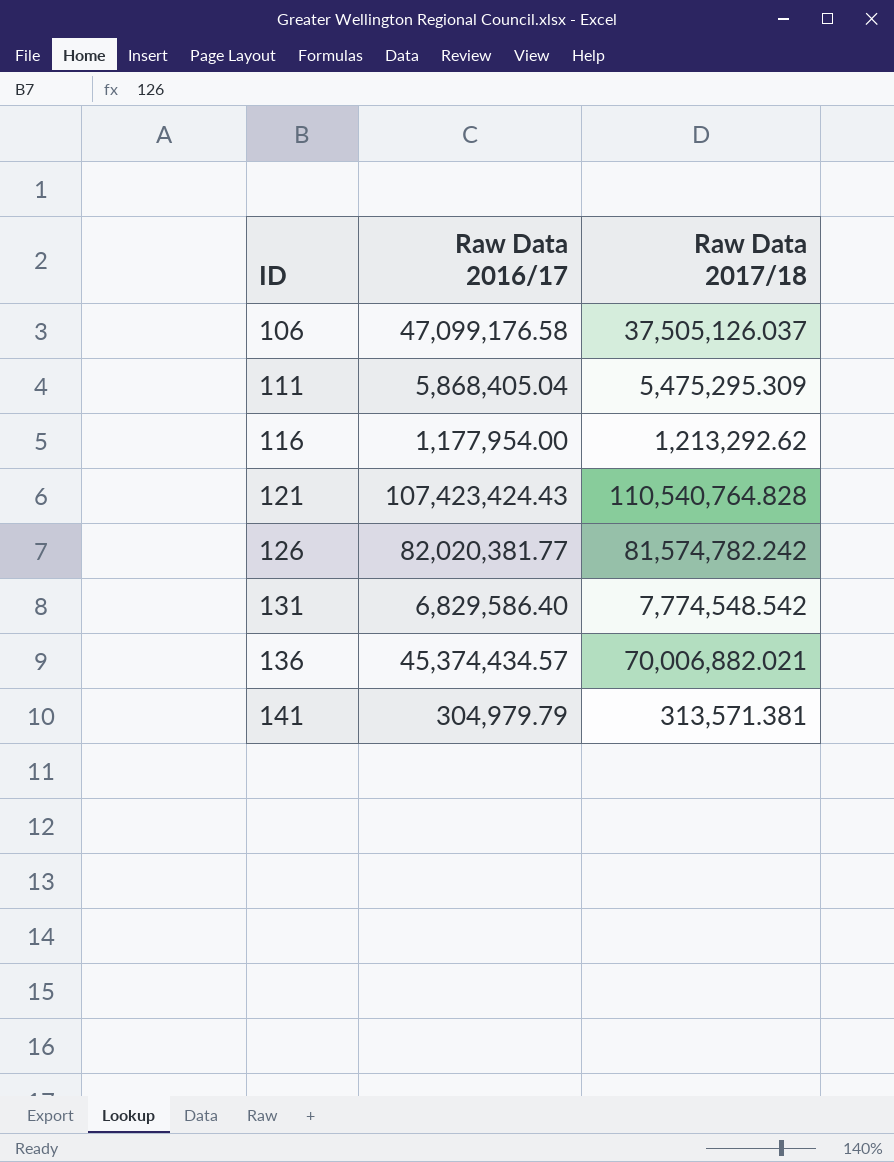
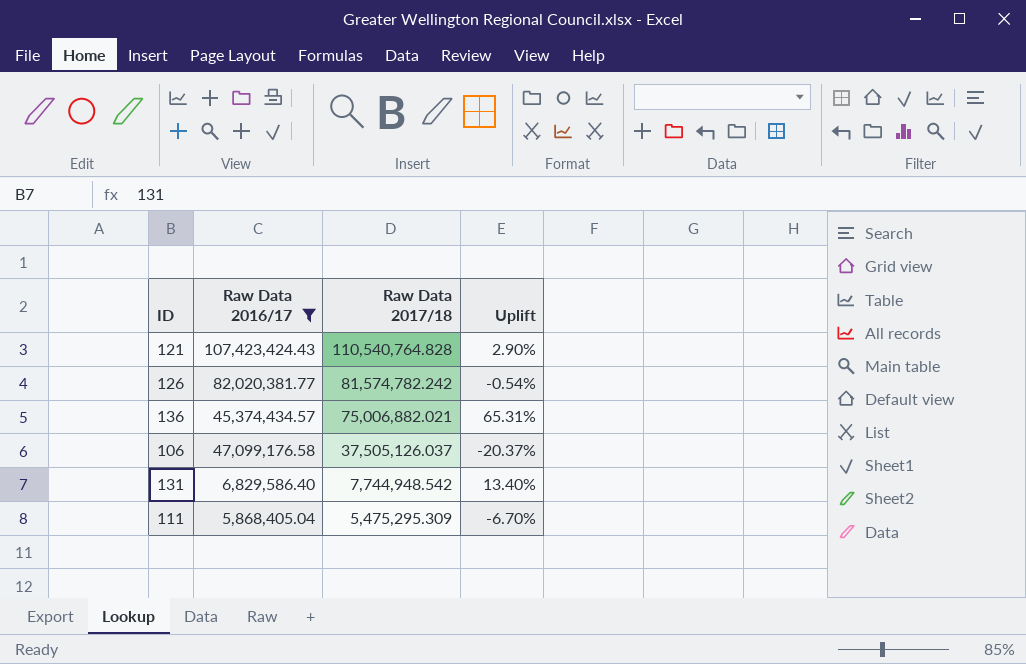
filter: none -> Raw Data 2016/17 >= 5,868,405.04
row order: ID ascending -> Raw Data 2017/18 descending
column Uplift | formula: none -> ([Raw Data 2017/18] - [Raw Data 2016/17]) / [Raw Data 2016/17]
136 | Raw Data 2017/18: 70,006,882.021 -> 75,006,882.021
131 | Raw Data 2017/18: 7,774,548.542 -> 7,744,948.542

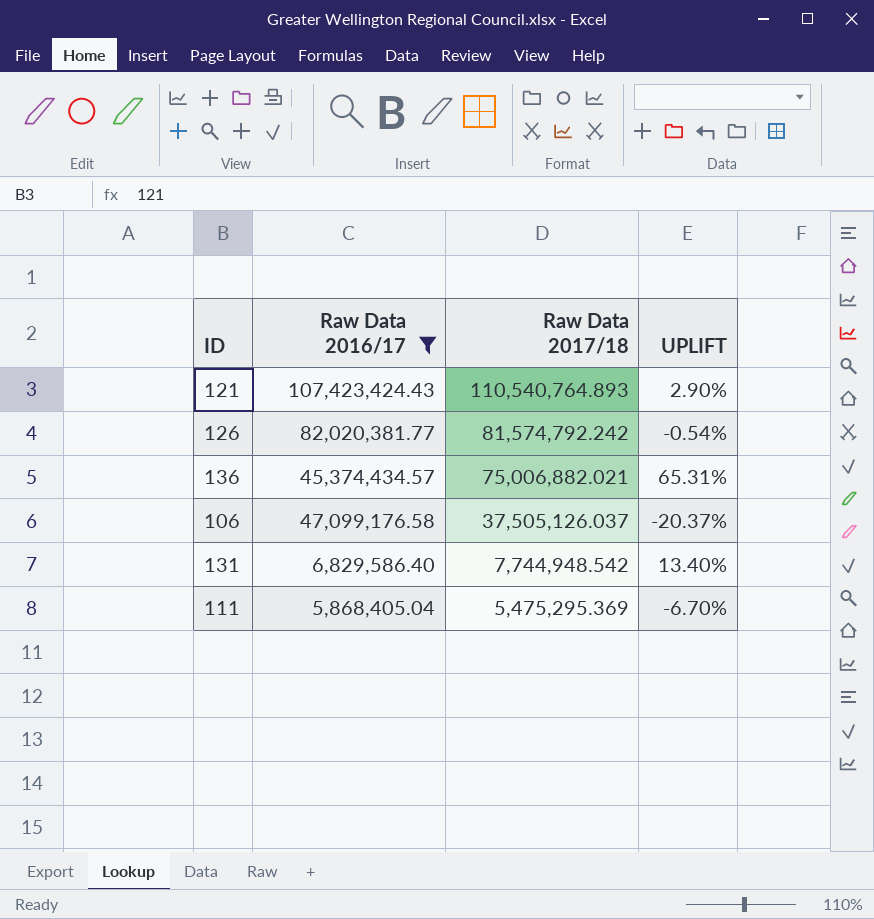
column name: Uplift -> UPLIFT
121 | Raw Data 2017/18: 110,540,764.828 -> 110,540,764.893
126 | Raw Data 2017/18: 81,574,782.242 -> 81,574,792.242
111 | Raw Data 2017/18: 5,475,295.309 -> 5,475,295.369

